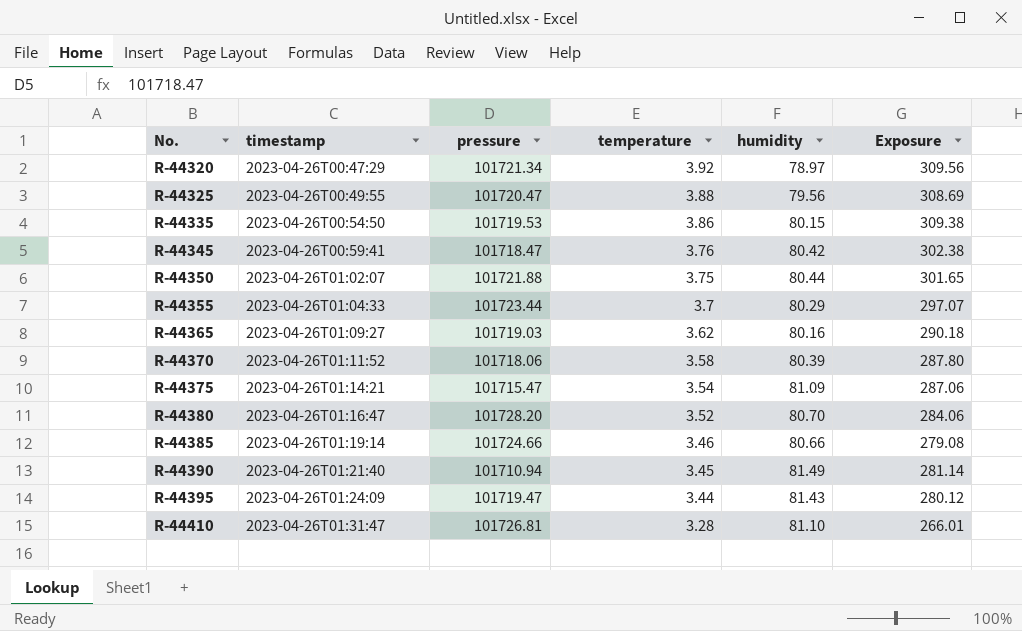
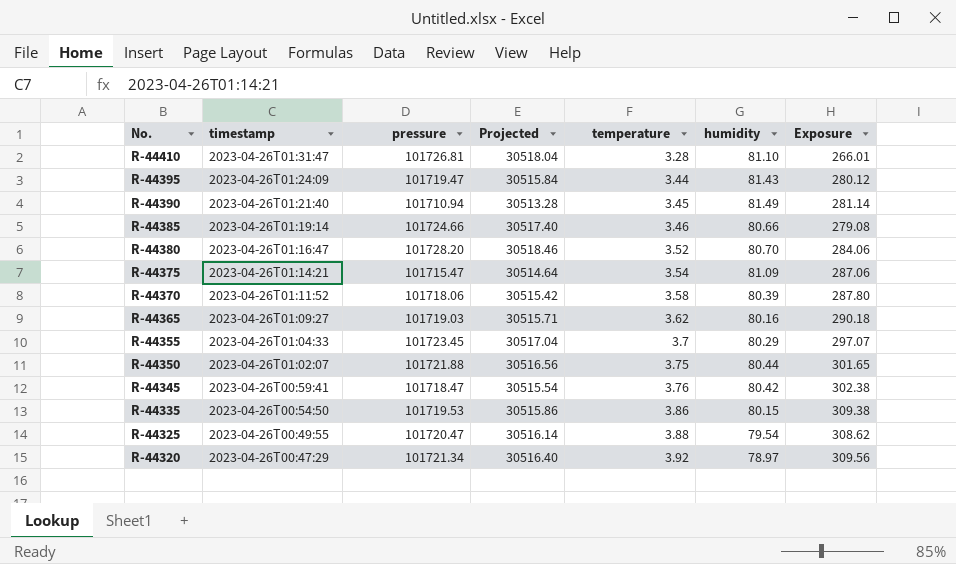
row order: No. ascending -> No. descending
column Projected | formula: none -> [pressure] * 0.3
R-44355 | pressure: 101723.44 -> 101723.45
R-44325 | humidity: 79.56 -> 79.54
R-44325 | Exposure: 308.69 -> 308.62

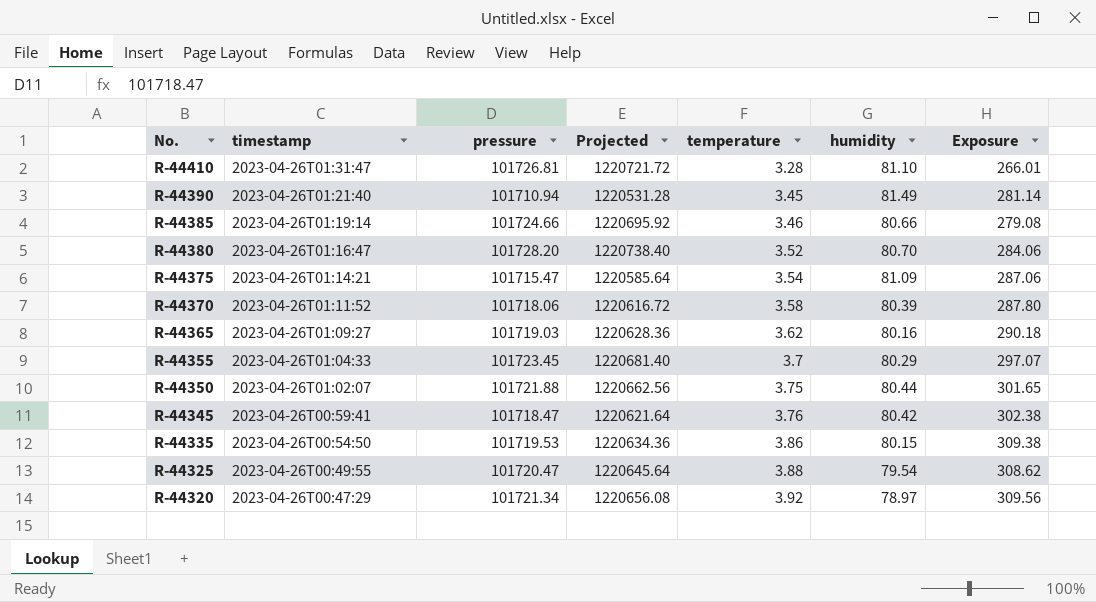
column Projected | formula: [pressure] * 0.3 -> [pressure] * 12
row R-44395: 2023-04-26T01:24:09 | 101719.47 | 30515.84 | 3.44 | 81.43 | 280.12 -> none

